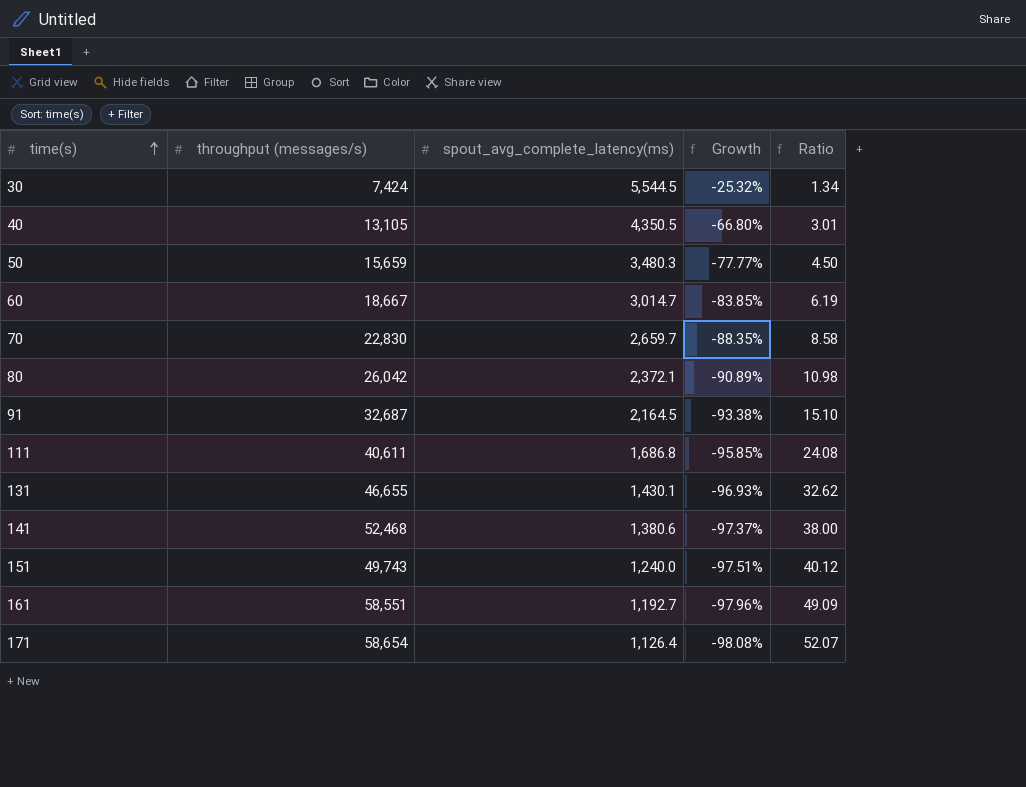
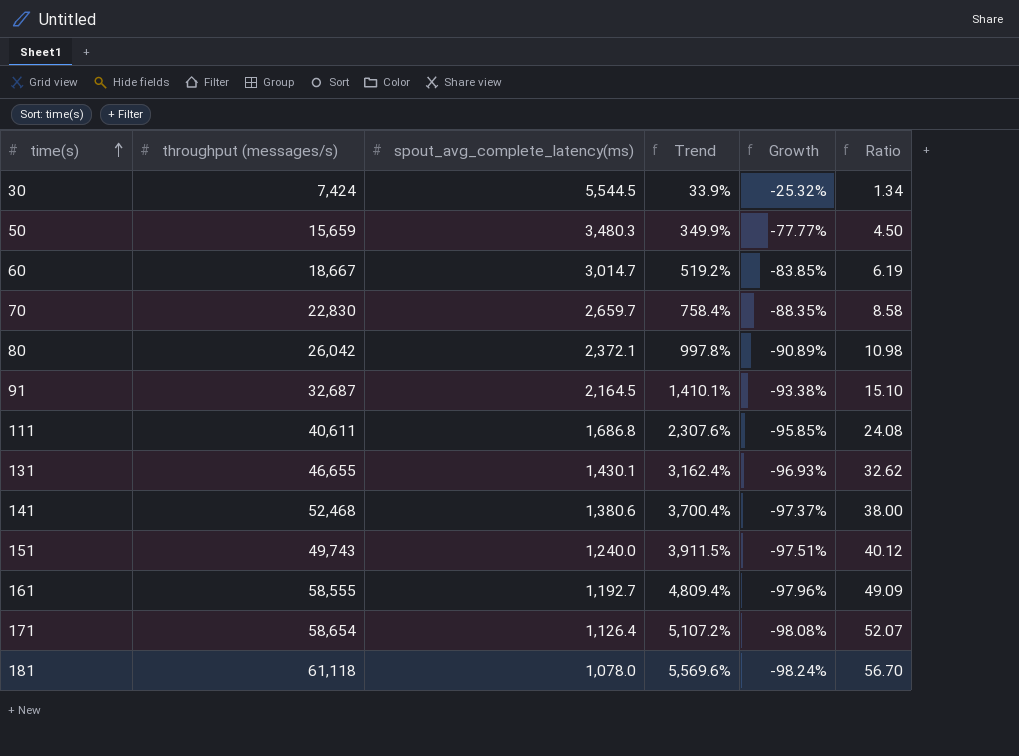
column Trend | formula: none -> ([throughput (messages/s)] - [spout_avg_complete_latency(ms)]) / [spout_avg_complete_latency(ms)]
row 40: 13,105 | 4,350.5 | -66.80% | 3.01 -> none
161 | throughput (messages/s): 58,551 -> 58,555
row 181: none -> 61,118 | 1,078.0 | 5,569.6% | -98.24% | 56.70

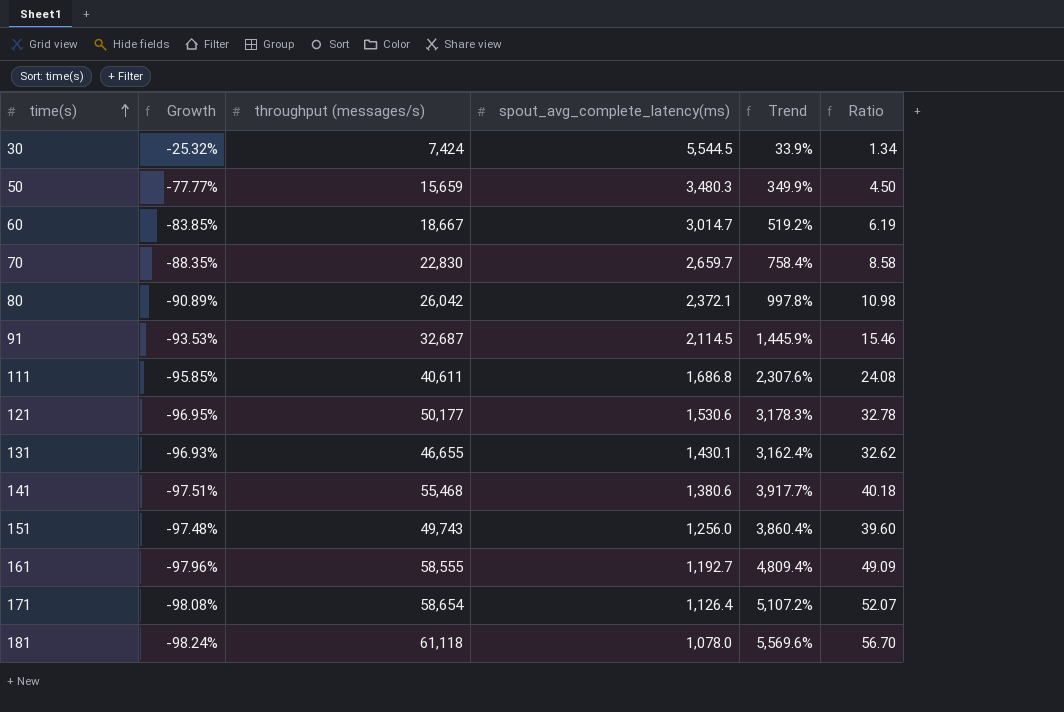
column Growth | position: 5 -> 2
91 | Growth: -93.38% -> -93.53%
91 | spout_avg_complete_latency(ms): 2,164.5 -> 2,114.5
91 | Trend: 1,410.1% -> 1,445.9%
91 | Ratio: 15.10 -> 15.46
row 121: none -> -96.95% | 50,177 | 1,530.6 | 3,178.3% | 32.78
141 | Growth: -97.37% -> -97.51%
141 | throughput (messages/s): 52,468 -> 55,468
141 | Trend: 3,700.4% -> 3,917.7%
141 | Ratio: 38.00 -> 40.18
151 | Growth: -97.51% -> -97.48%
151 | spout_avg_complete_latency(ms): 1,240.0 -> 1,256.0
151 | Trend: 3,911.5% -> 3,860.4%
151 | Ratio: 40.12 -> 39.60

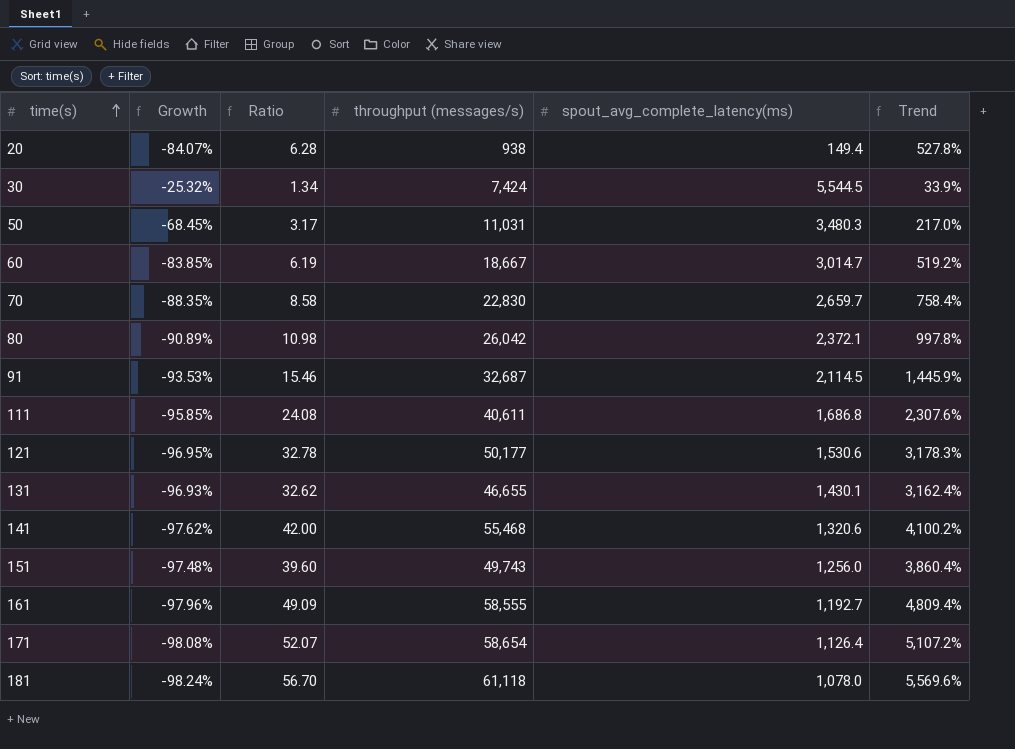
column Ratio | position: 6 -> 3
row 20: none -> -84.07% | 6.28 | 938 | 149.4 | 527.8%
50 | Growth: -77.77% -> -68.45%
50 | Ratio: 4.50 -> 3.17
50 | throughput (messages/s): 15,659 -> 11,031
50 | Trend: 349.9% -> 217.0%
141 | Growth: -97.51% -> -97.62%
141 | Ratio: 40.18 -> 42.00
141 | spout_avg_complete_latency(ms): 1,380.6 -> 1,320.6
141 | Trend: 3,917.7% -> 4,100.2%

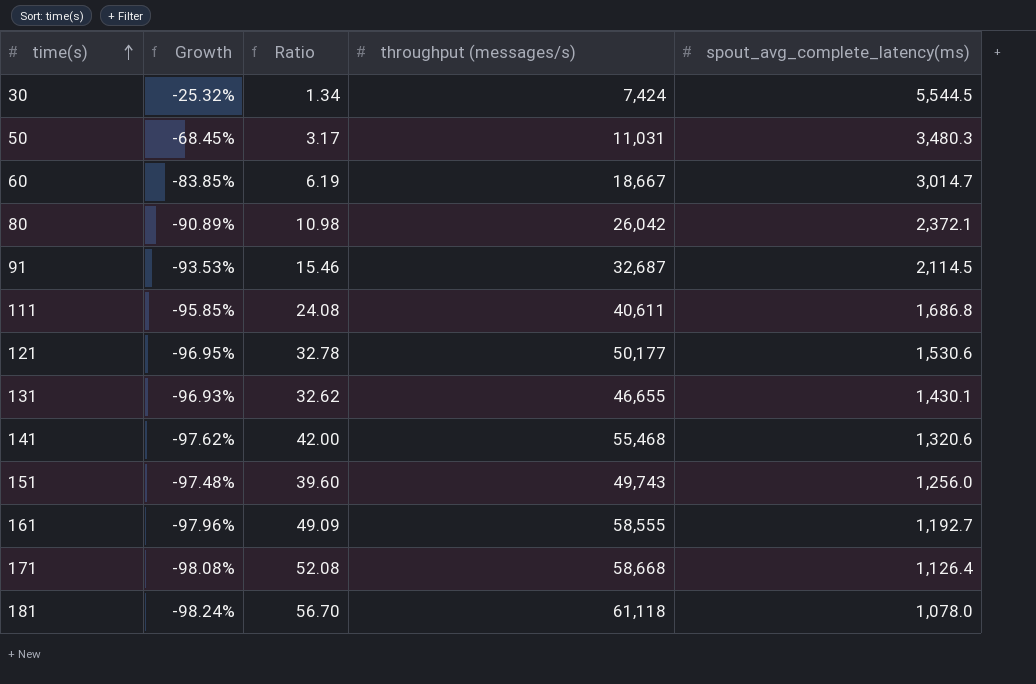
column Trend | formula: ([throughput (messages/s)] - [spout_avg_complete_latency(ms)]) / [spout_avg_complete_latency(ms)] -> none
row 20: -84.07% | 6.28 | 938 | 149.4 | 527.8% -> none
row 70: -88.35% | 8.58 | 22,830 | 2,659.7 | 758.4% -> none
171 | Ratio: 52.07 -> 52.08
171 | throughput (messages/s): 58,654 -> 58,668

